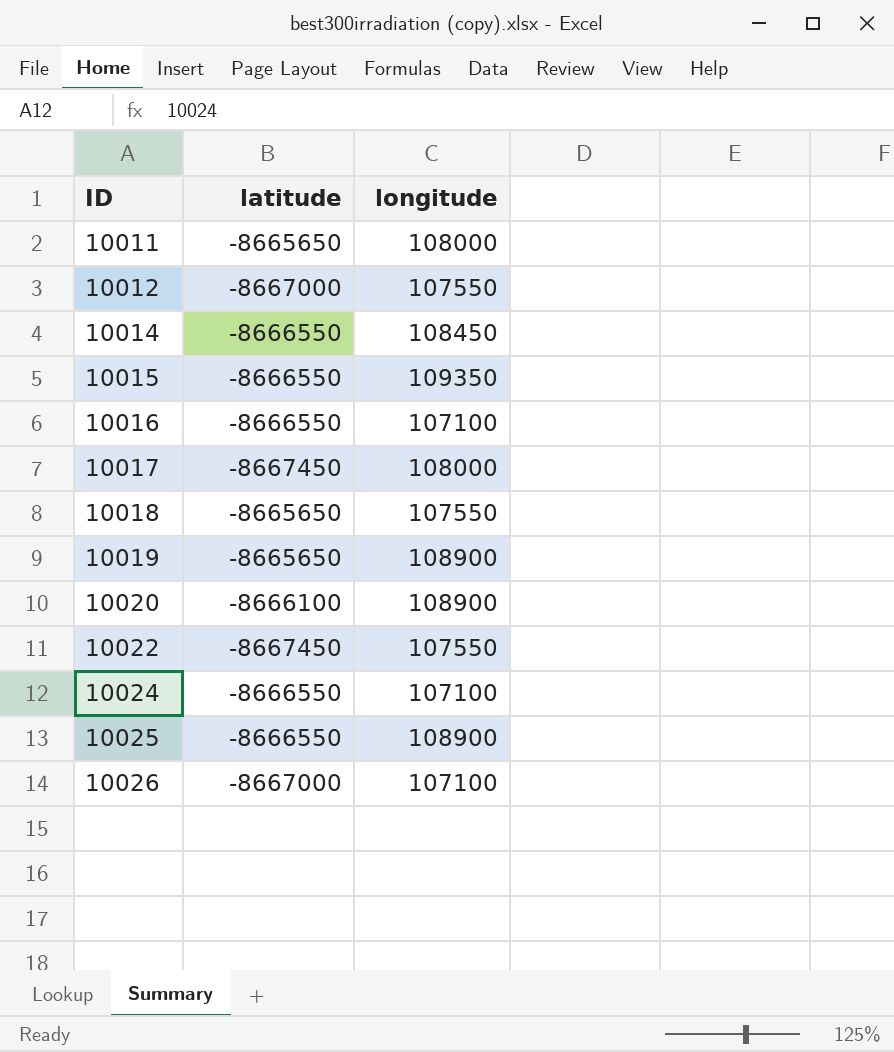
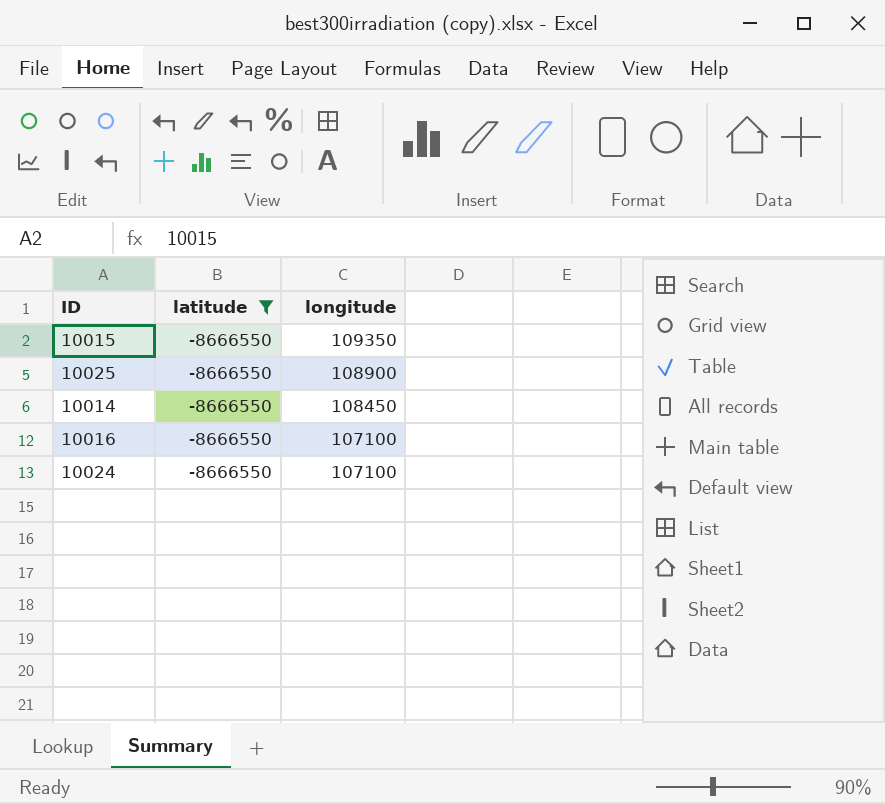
filter: none -> latitude = -8666550
row order: ID ascending -> longitude descending

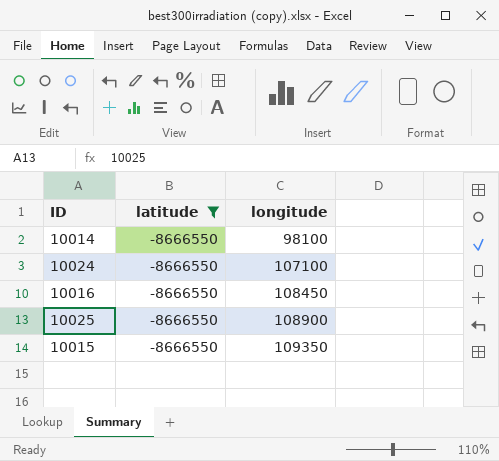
row order: longitude descending -> longitude ascending
10014 | longitude: 108450 -> 98100
10016 | longitude: 107100 -> 108450

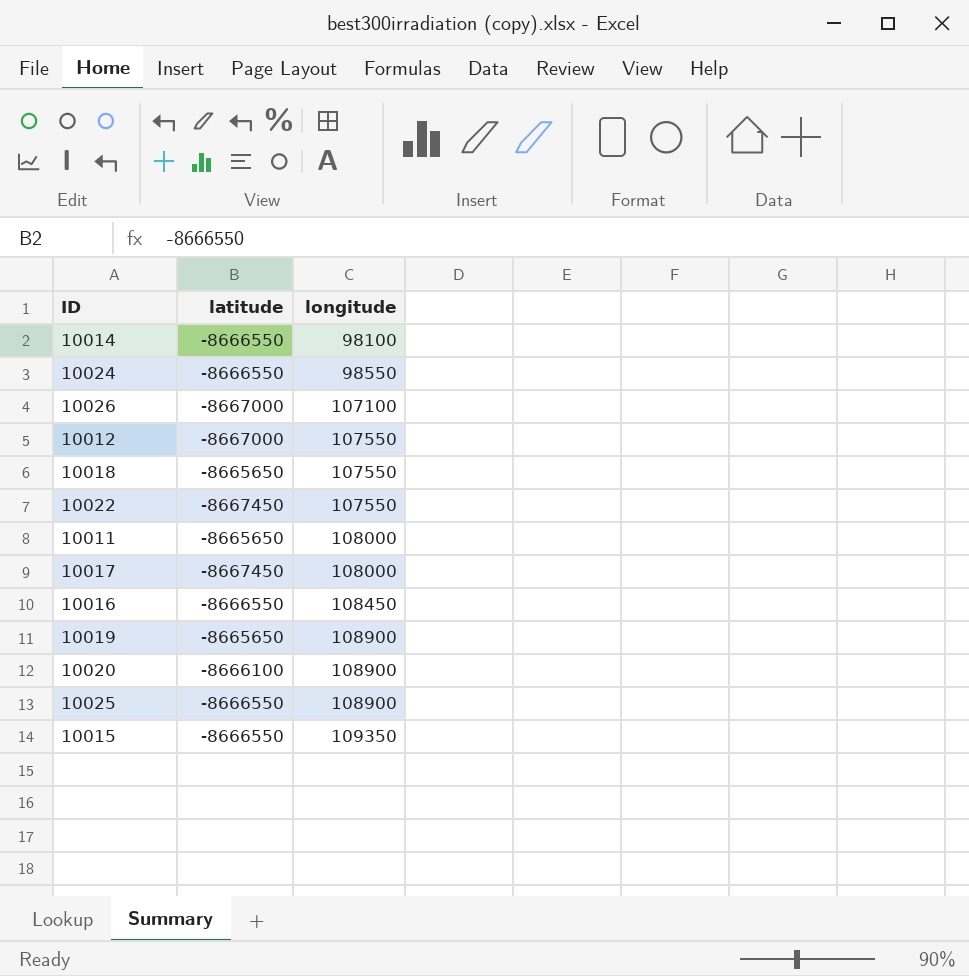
filter: latitude = -8666550 -> none
10024 | longitude: 107100 -> 98550

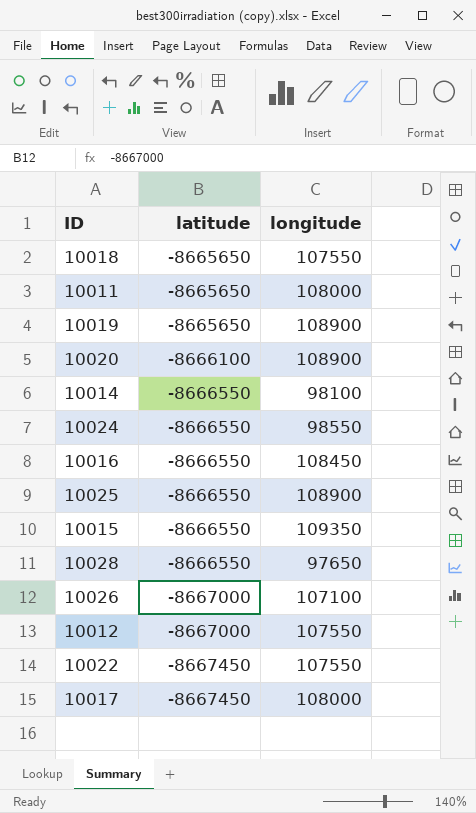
row order: longitude ascending -> latitude descending
row 10028: none -> -8666550 | 97650

